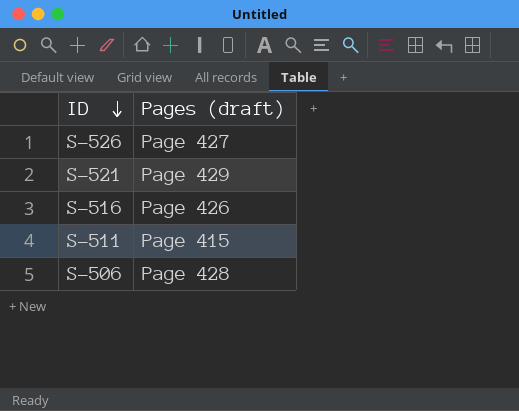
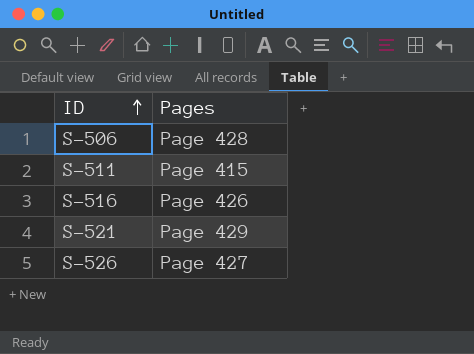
row order: ID descending -> ID ascending
column name: Pages (draft) -> Pages

